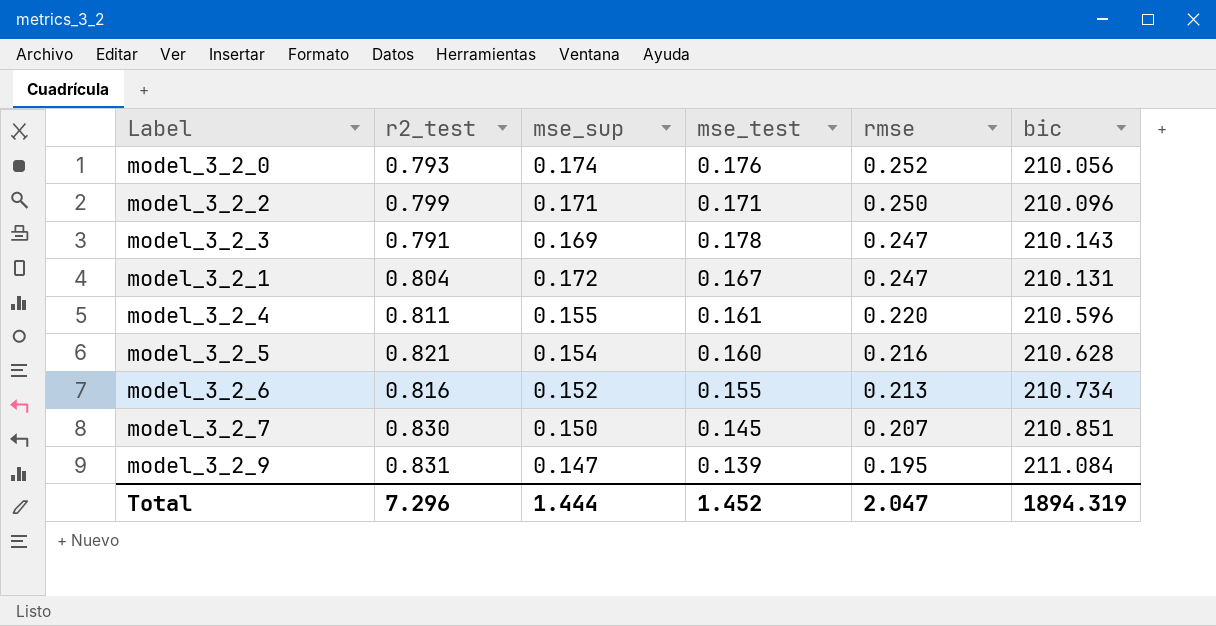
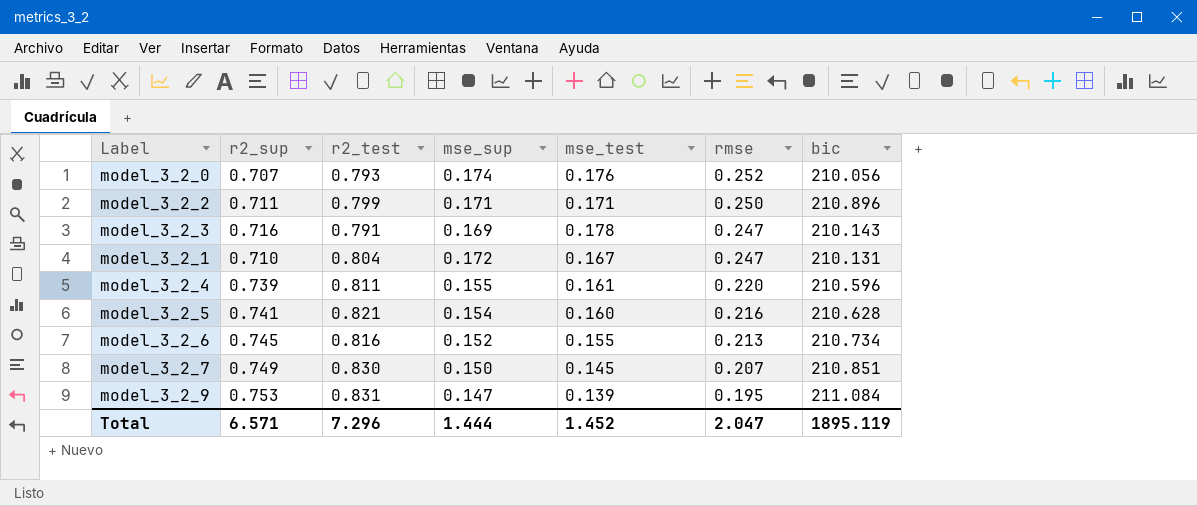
column r2_sup | position: none -> 2
model_3_2_2 | bic: 210.096 -> 210.896
Total | bic: 1894.319 -> 1895.119

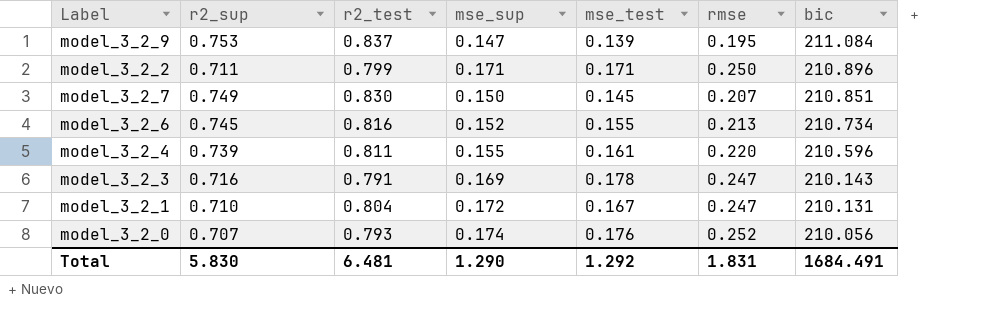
row order: rmse descending -> bic descending
row model_3_2_5: 0.741 | 0.821 | 0.154 | 0.160 | 0.216 | 210.628 -> none
model_3_2_9 | r2_test: 0.831 -> 0.837
Total | r2_sup: 6.571 -> 5.830
Total | r2_test: 7.296 -> 6.481
Total | mse_sup: 1.444 -> 1.290
Total | mse_test: 1.452 -> 1.292
Total | rmse: 2.047 -> 1.831
Total | bic: 1895.119 -> 1684.491

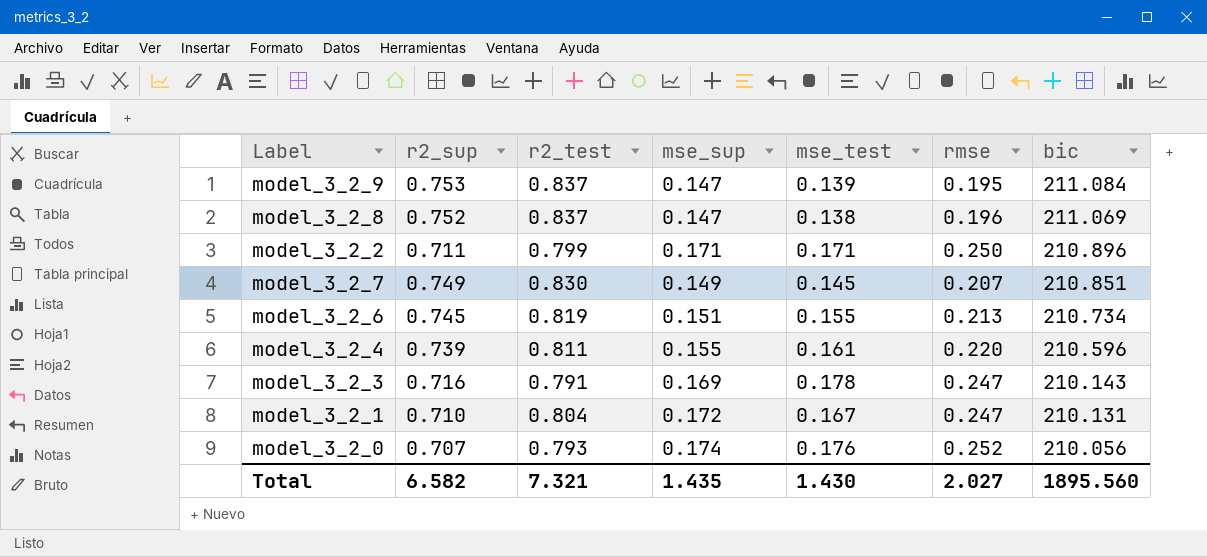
row model_3_2_8: none -> 0.752 | 0.837 | 0.147 | 0.138 | 0.196 | 211.069
model_3_2_7 | mse_sup: 0.150 -> 0.149
model_3_2_6 | r2_test: 0.816 -> 0.819
model_3_2_6 | mse_sup: 0.152 -> 0.151
Total | r2_sup: 5.830 -> 6.582
Total | r2_test: 6.481 -> 7.321
Total | mse_sup: 1.290 -> 1.435
Total | mse_test: 1.292 -> 1.430
Total | rmse: 1.831 -> 2.027
Total | bic: 1684.491 -> 1895.560

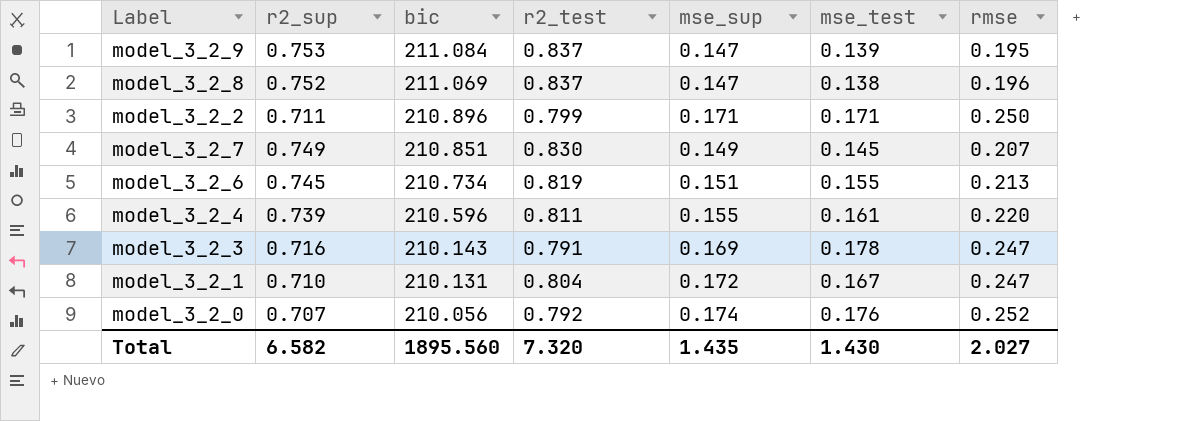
column bic | position: 7 -> 3
model_3_2_0 | r2_test: 0.793 -> 0.792
Total | r2_test: 7.321 -> 7.320

